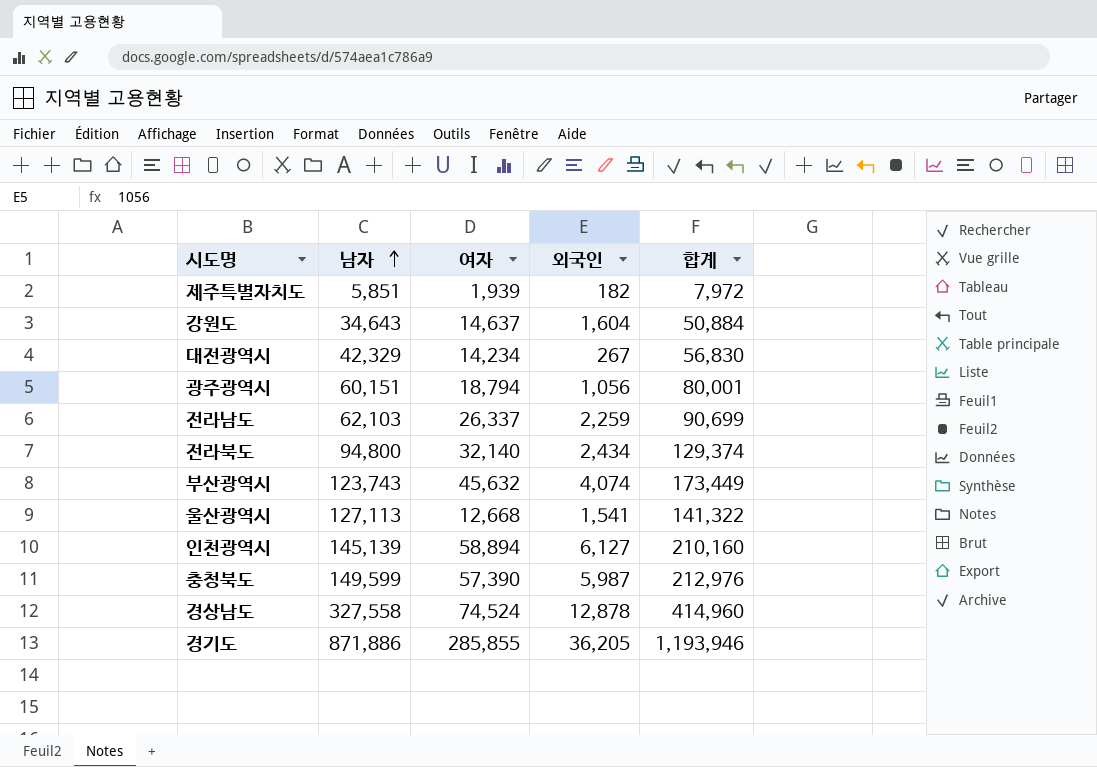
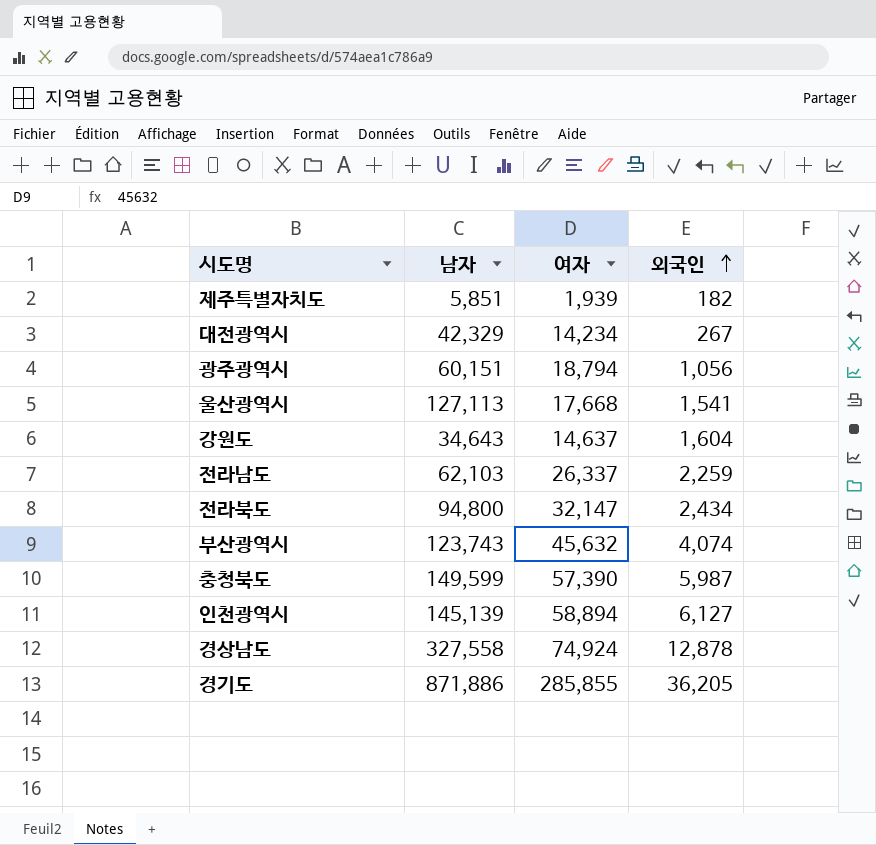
row order: 남자 ascending -> 외국인 ascending
column 합계 | formula: [남자] + [여자] + [외국인] -> none
울산광역시 | 여자: 12,668 -> 17,668
전라북도 | 여자: 32,140 -> 32,147
경상남도 | 여자: 74,524 -> 74,924

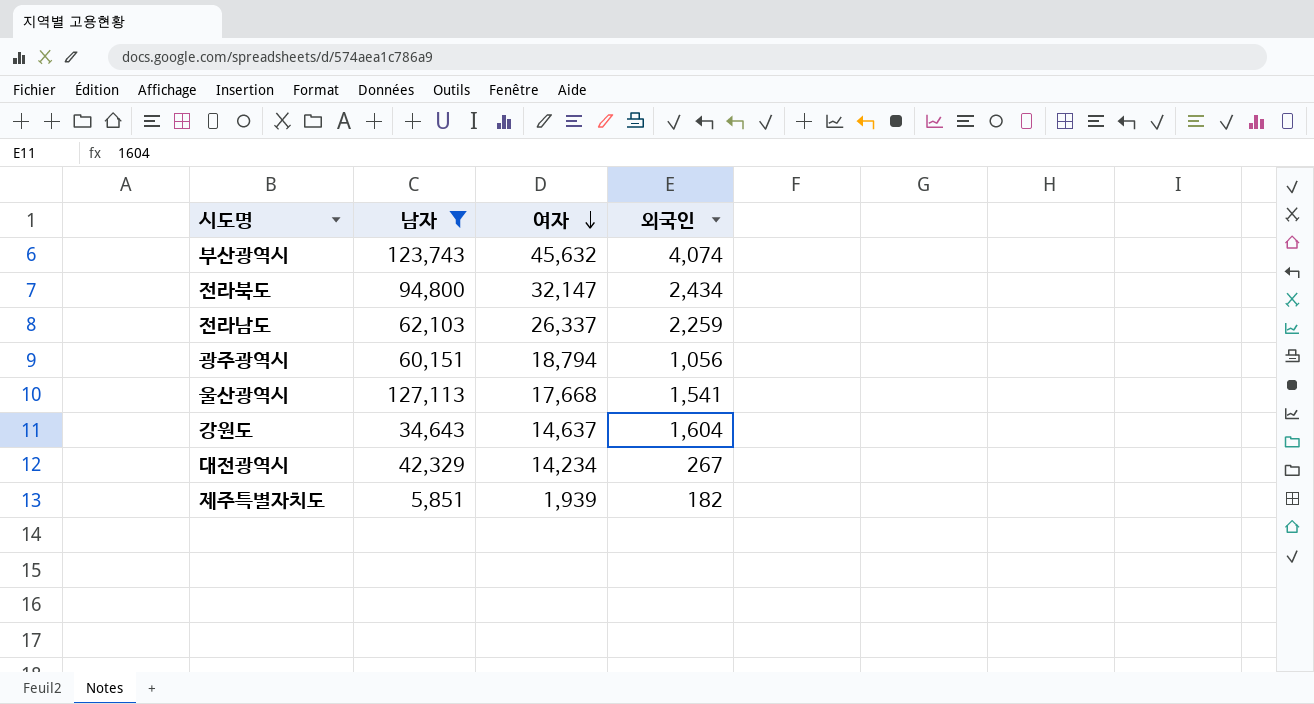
filter: none -> 남자 <= 127,113
row order: 외국인 ascending -> 여자 descending

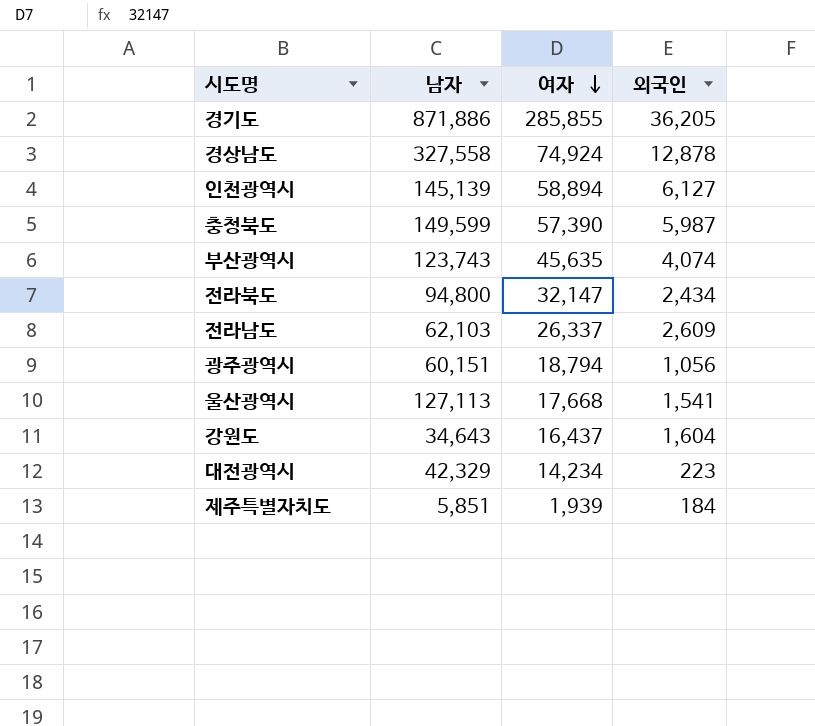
filter: 남자 <= 127,113 -> none
부산광역시 | 여자: 45,632 -> 45,635
전라남도 | 외국인: 2,259 -> 2,609
강원도 | 여자: 14,637 -> 16,437
대전광역시 | 외국인: 267 -> 223
제주특별자치도 | 외국인: 182 -> 184

